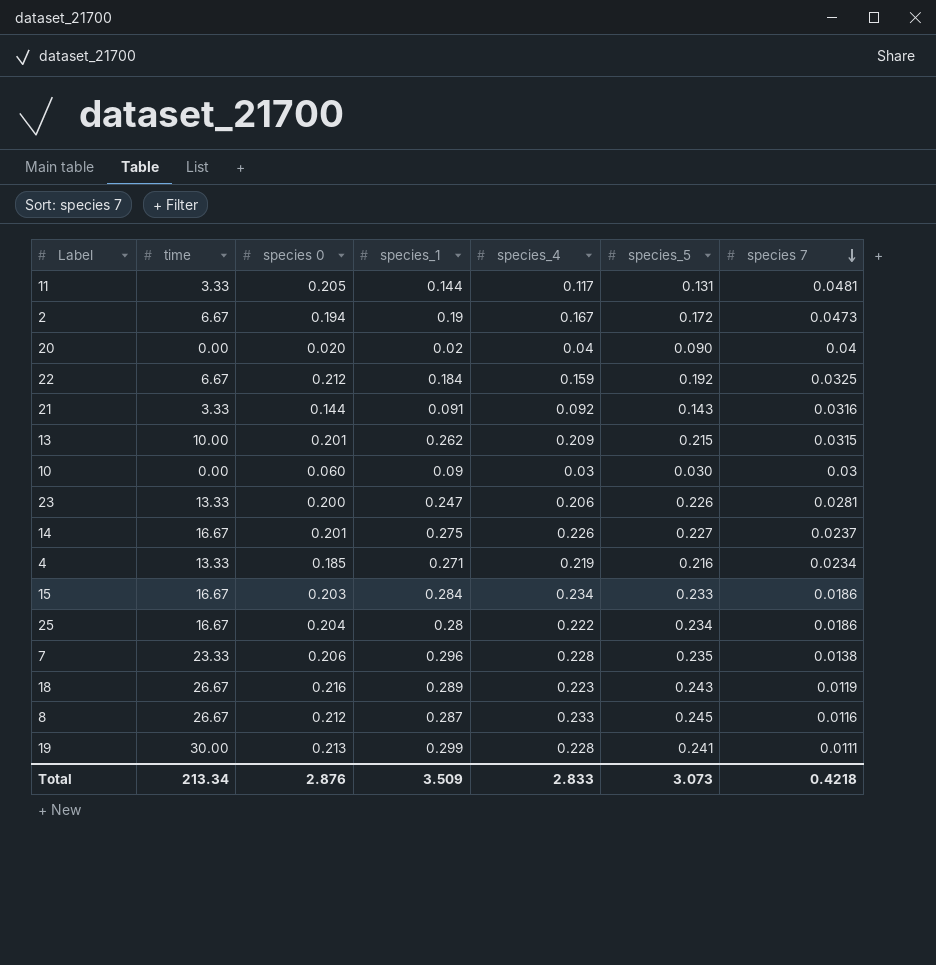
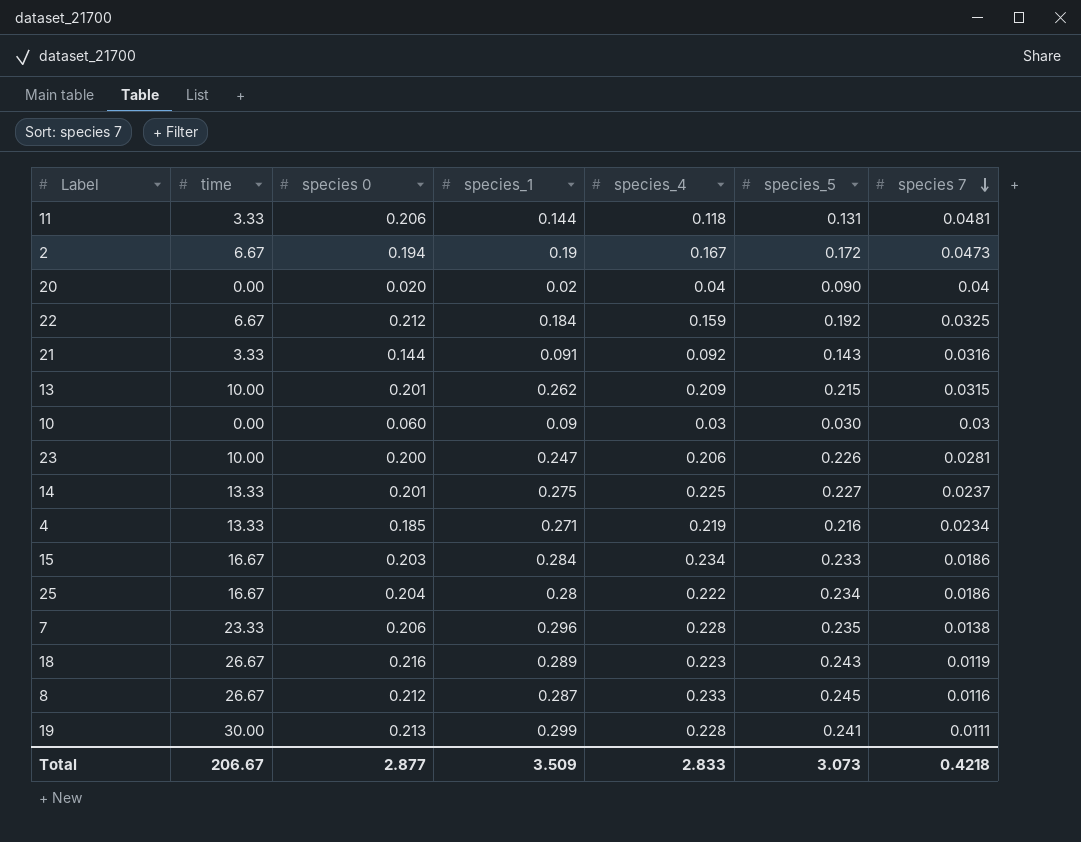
11 | species 0: 0.205 -> 0.206
11 | species_4: 0.117 -> 0.118
23 | time: 13.33 -> 10.00
14 | time: 16.67 -> 13.33
14 | species_4: 0.226 -> 0.225
Total | time: 213.34 -> 206.67
Total | species 0: 2.876 -> 2.877

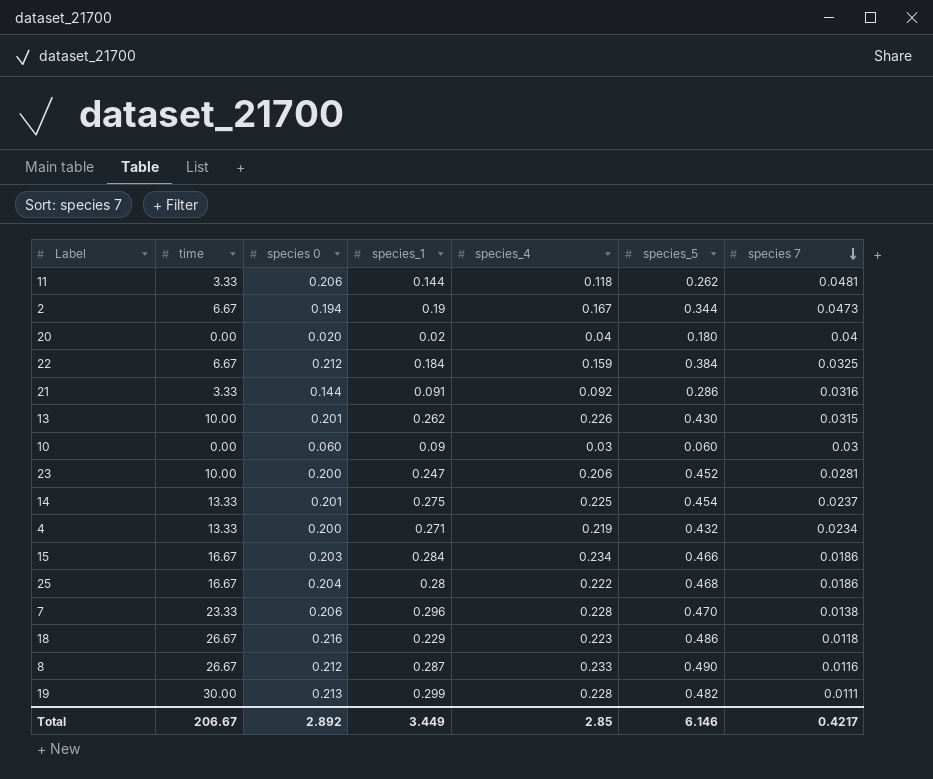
11 | species_5: 0.131 -> 0.262
2 | species_5: 0.172 -> 0.344
20 | species_5: 0.090 -> 0.180
22 | species_5: 0.192 -> 0.384
21 | species_5: 0.143 -> 0.286
13 | species_4: 0.209 -> 0.226
13 | species_5: 0.215 -> 0.430
10 | species_5: 0.030 -> 0.060
23 | species_5: 0.226 -> 0.452
14 | species_5: 0.227 -> 0.454
4 | species 0: 0.185 -> 0.200
4 | species_5: 0.216 -> 0.432
15 | species_5: 0.233 -> 0.466
25 | species_5: 0.234 -> 0.468
7 | species_5: 0.235 -> 0.470
18 | species_1: 0.289 -> 0.229
18 | species_5: 0.243 -> 0.486
18 | species 7: 0.0119 -> 0.0118
8 | species_5: 0.245 -> 0.490
19 | species_5: 0.241 -> 0.482
Total | species 0: 2.877 -> 2.892
Total | species_1: 3.509 -> 3.449
Total | species_4: 2.833 -> 2.85
Total | species_5: 3.073 -> 6.146
Total | species 7: 0.4218 -> 0.4217

